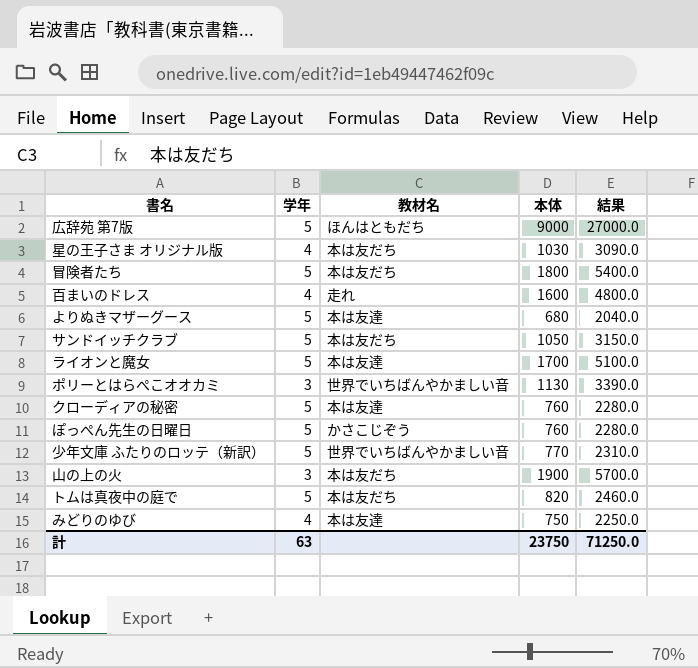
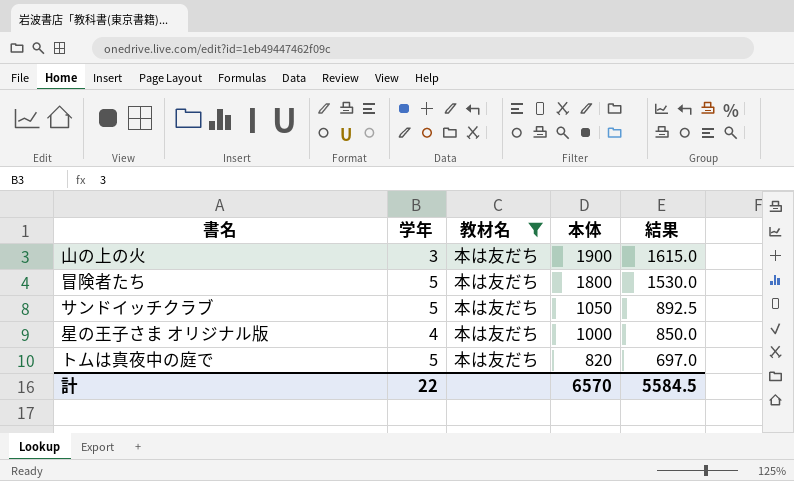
filter: none -> 教材名 = 本は友だち
row order: none -> 本体 descending
column 結果 | formula: [本体] * 3 -> [本体] * 0.85
星の王子さま オリジナル版 | 本体: 1030 -> 1000
計 | 学年: 63 -> 22
計 | 本体: 23750 -> 6570
計 | 結果: 71250.0 -> 5584.5

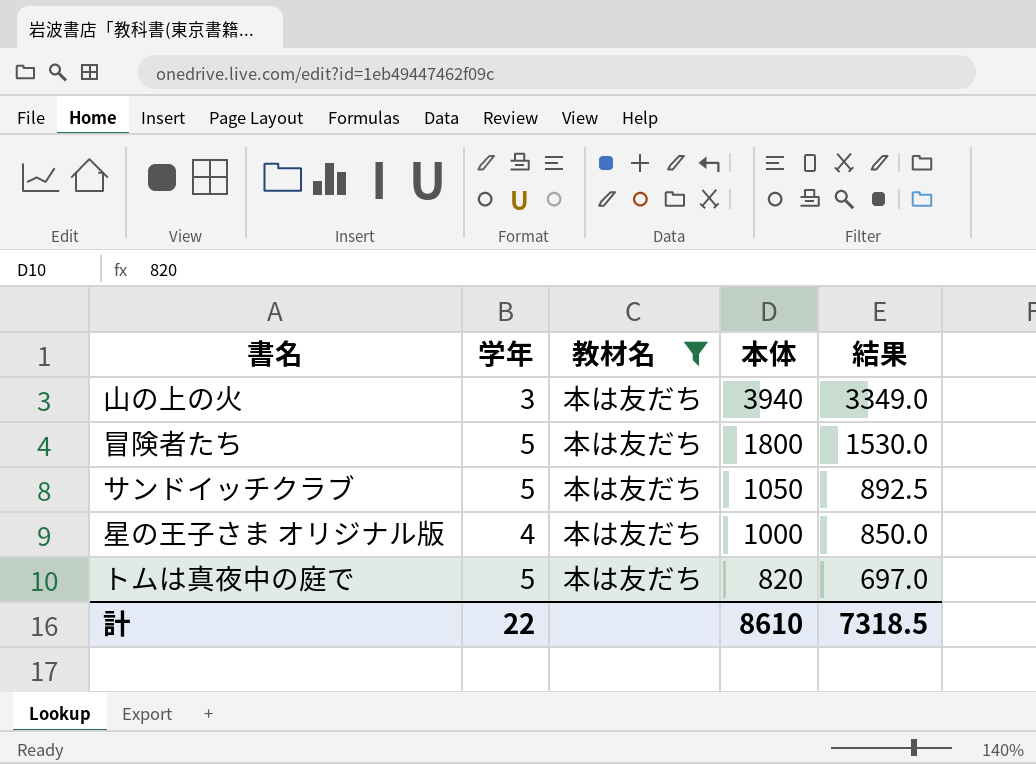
山の上の火 | 本体: 1900 -> 3940
山の上の火 | 結果: 1615.0 -> 3349.0
計 | 本体: 6570 -> 8610
計 | 結果: 5584.5 -> 7318.5

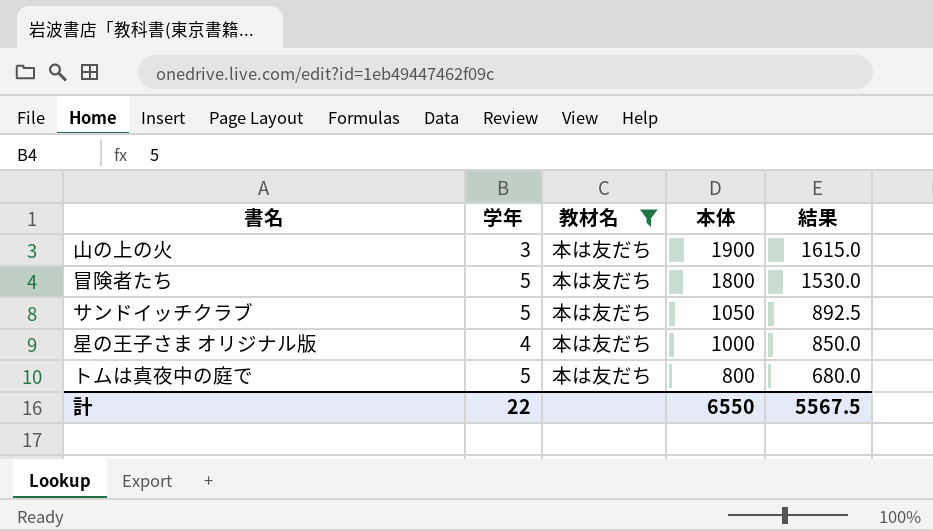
山の上の火 | 本体: 3940 -> 1900
山の上の火 | 結果: 3349.0 -> 1615.0
トムは真夜中の庭で | 本体: 820 -> 800
トムは真夜中の庭で | 結果: 697.0 -> 680.0
計 | 本体: 8610 -> 6550
計 | 結果: 7318.5 -> 5567.5

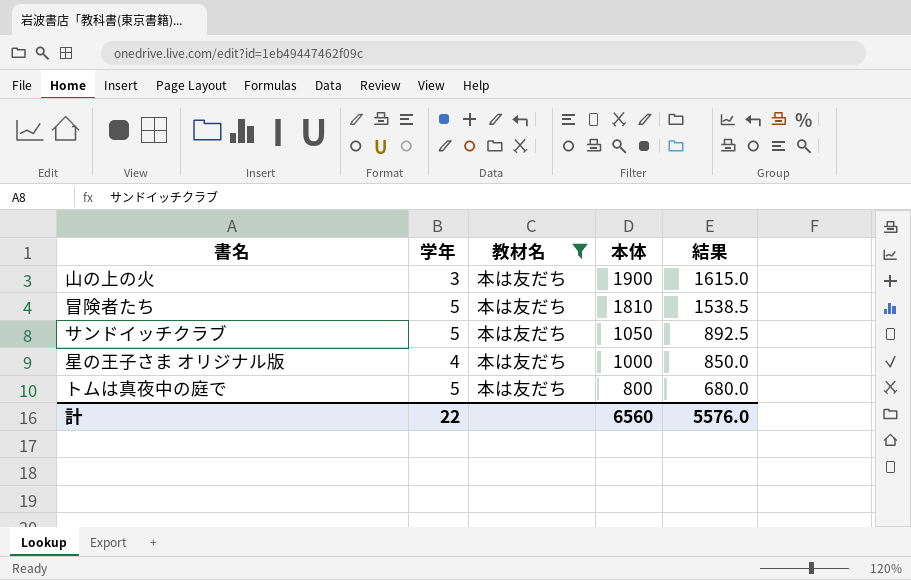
冒険者たち | 本体: 1800 -> 1810
冒険者たち | 結果: 1530.0 -> 1538.5
計 | 本体: 6550 -> 6560
計 | 結果: 5567.5 -> 5576.0

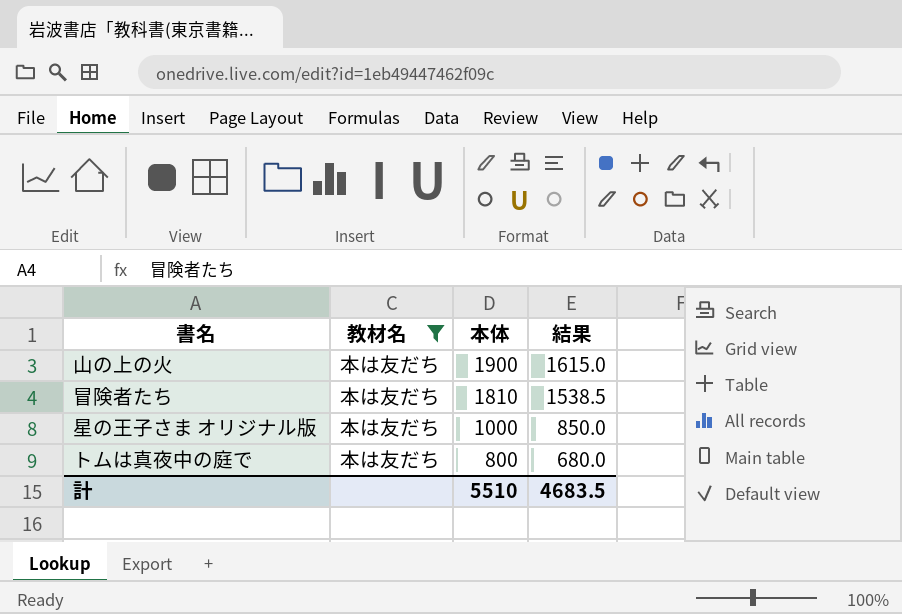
column 学年 | position: 2 -> none
row サンドイッチクラブ: 5 | 本は友だち | 1050 | 892.5 -> none
計 | 本体: 6560 -> 5510
計 | 結果: 5576.0 -> 4683.5

